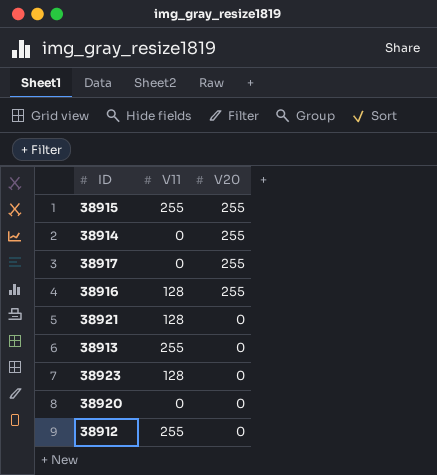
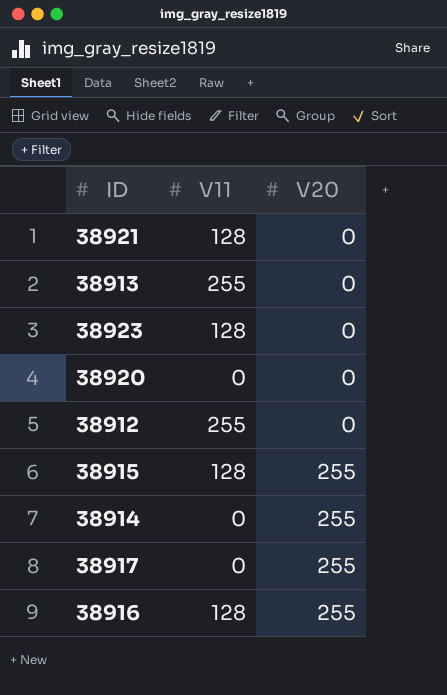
row order: V20 descending -> V20 ascending
38915 | V11: 255 -> 128

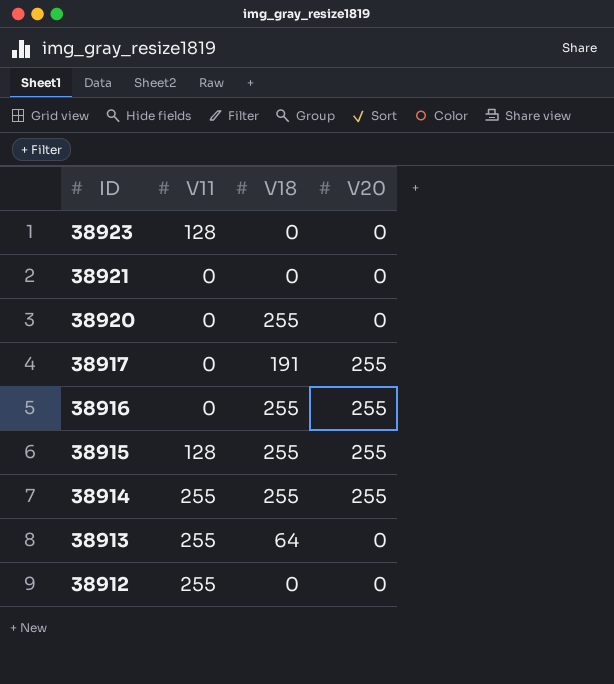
row order: V20 ascending -> ID descending
column V18 | position: none -> 3
38921 | V11: 128 -> 0
38916 | V11: 128 -> 0
38914 | V11: 0 -> 255

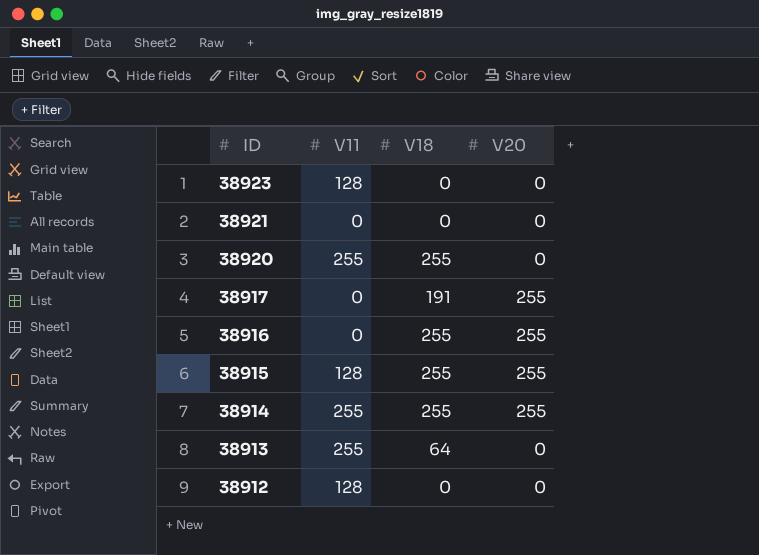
38920 | V11: 0 -> 255
38912 | V11: 255 -> 128

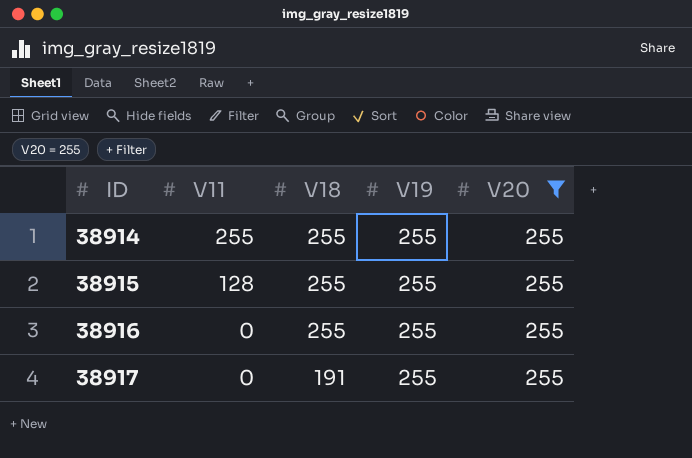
filter: none -> V20 = 255
row order: ID descending -> ID ascending
column V19 | position: none -> 4

